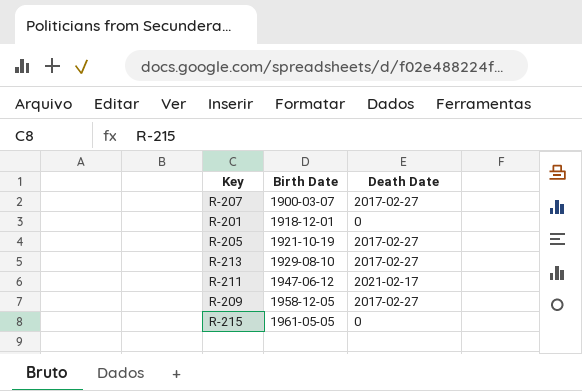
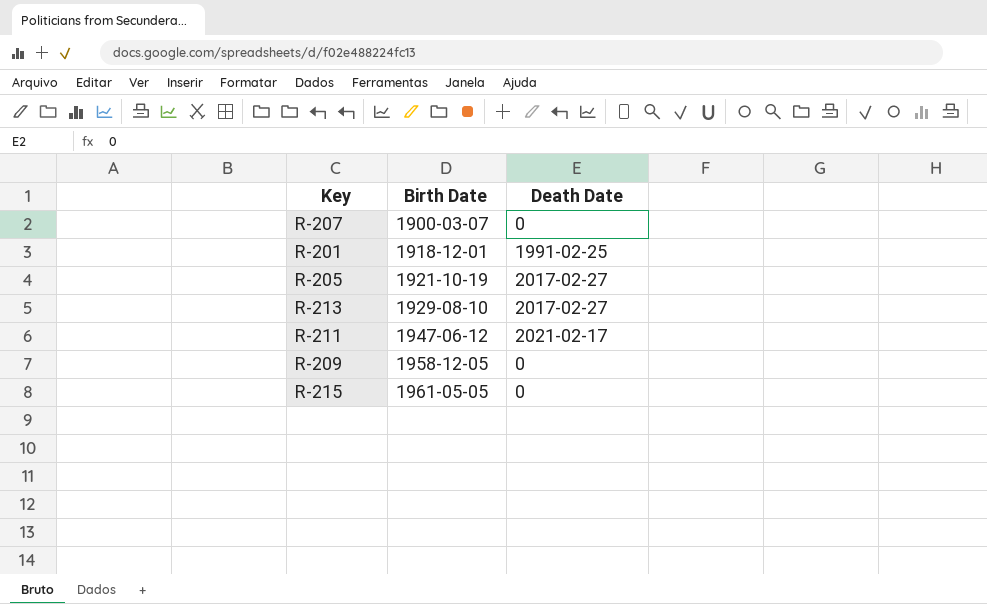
R-207 | Death Date: 2017-02-27 -> 0
R-201 | Death Date: 0 -> 1991-02-25
R-209 | Death Date: 2017-02-27 -> 0

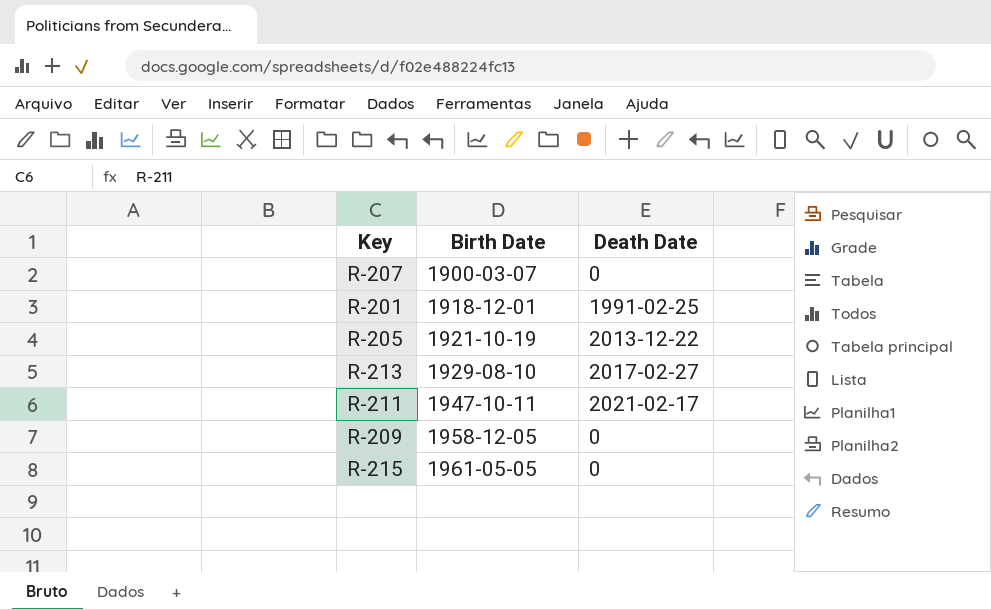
R-205 | Death Date: 2017-02-27 -> 2013-12-22
R-211 | Birth Date: 1947-06-12 -> 1947-10-11

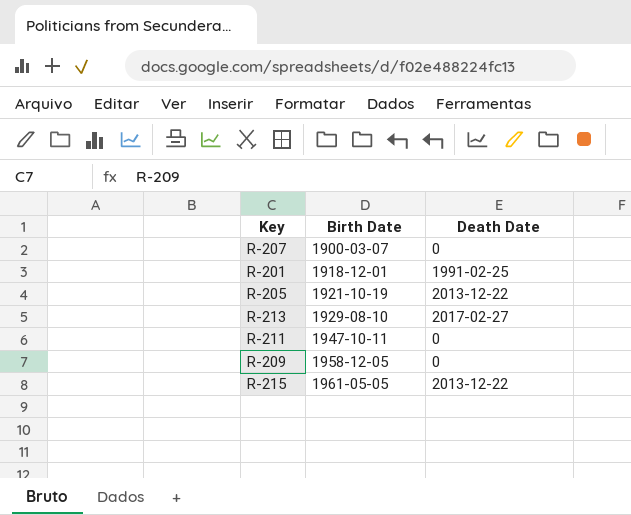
R-211 | Death Date: 2021-02-17 -> 0
R-215 | Death Date: 0 -> 2013-12-22

